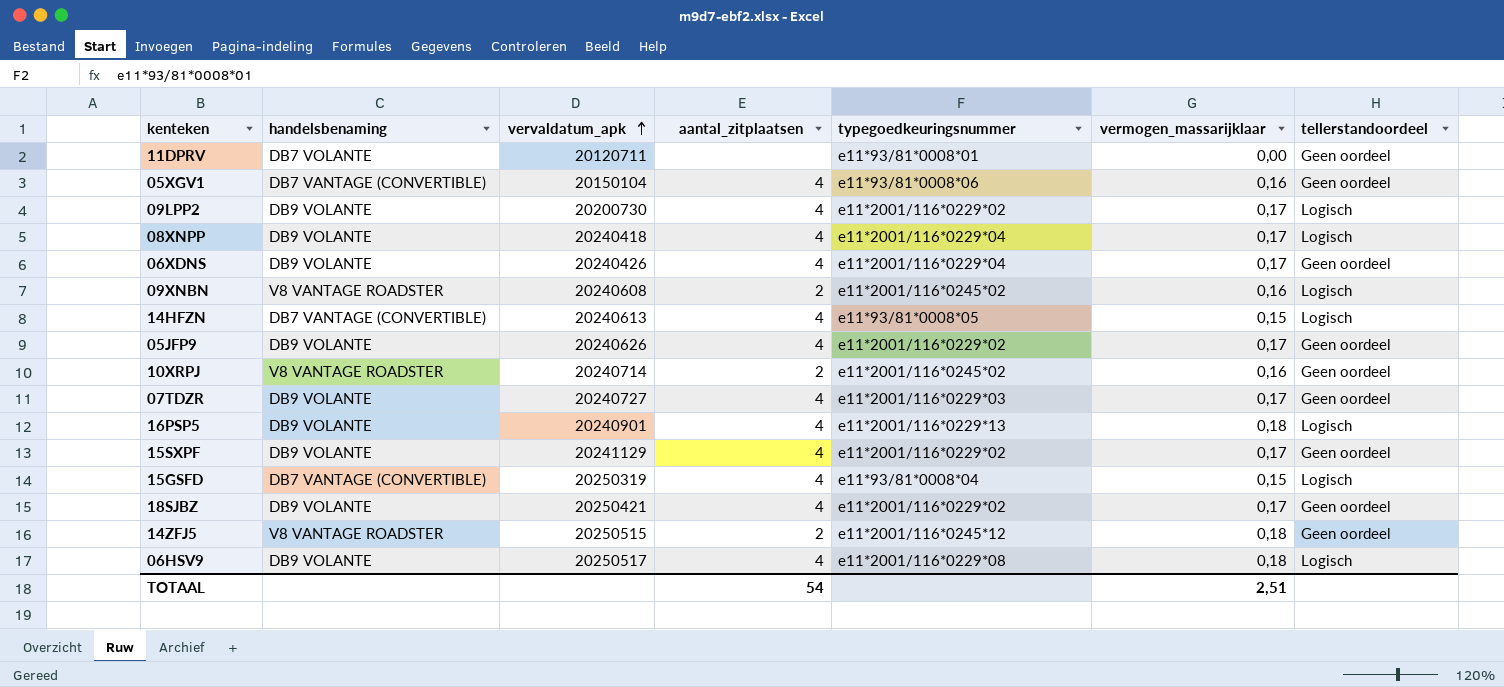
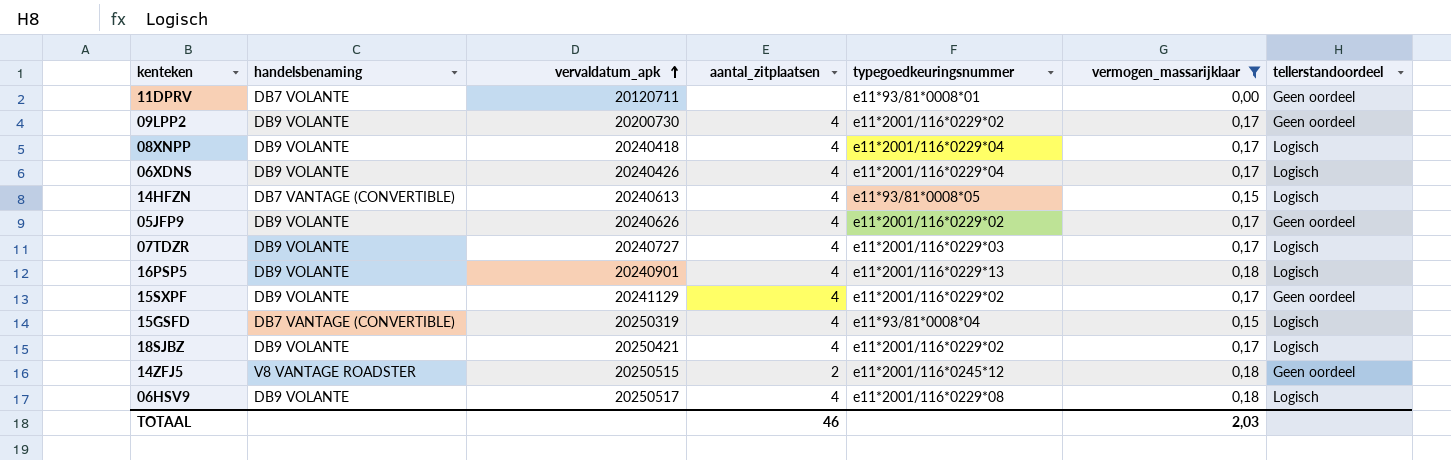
filter: none -> vermogen_massarijklaar != 0,16
09LPP2 | tellerstandoordeel: Logisch -> Geen oordeel
06XDNS | tellerstandoordeel: Geen oordeel -> Logisch
07TDZR | tellerstandoordeel: Geen oordeel -> Logisch
18SJBZ | tellerstandoordeel: Geen oordeel -> Logisch
TOTAAL | aantal_zitplaatsen: 54 -> 46
TOTAAL | vermogen_massarijklaar: 2,51 -> 2,03

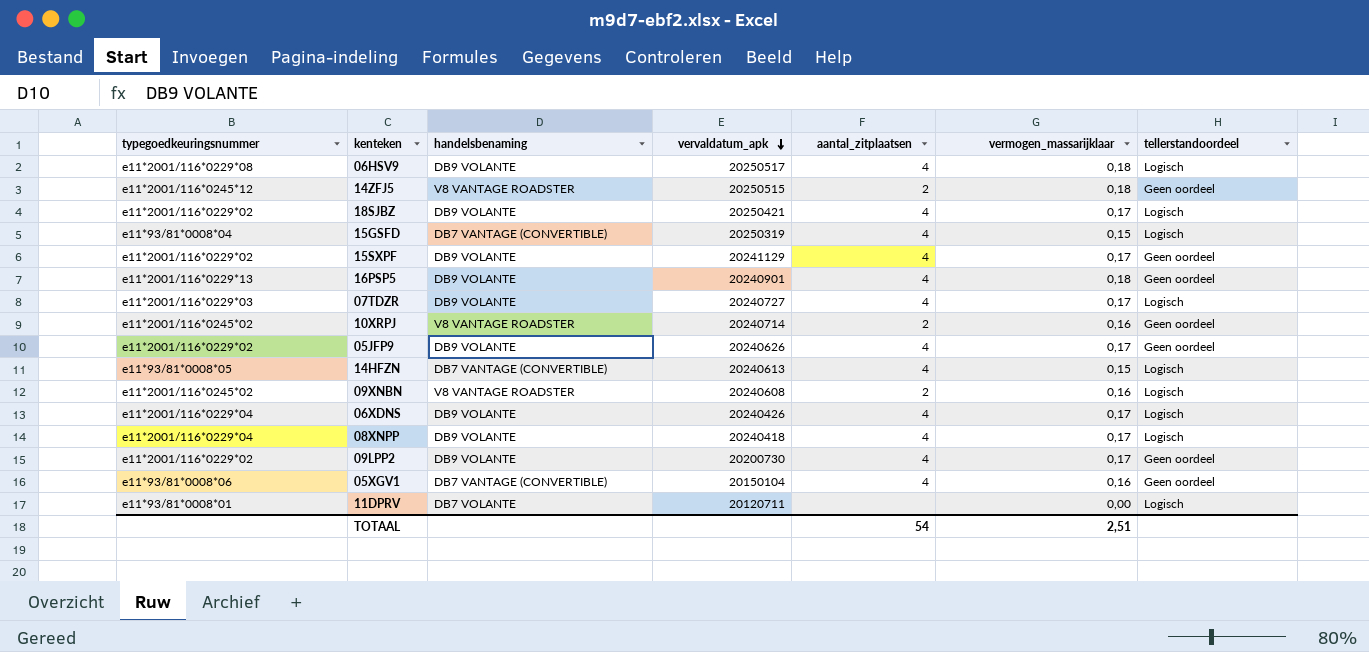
filter: vermogen_massarijklaar != 0,16 -> none
row order: vervaldatum_apk ascending -> vervaldatum_apk descending
column typegoedkeuringsnummer | position: 5 -> 1
16PSP5 | tellerstandoordeel: Logisch -> Geen oordeel
11DPRV | tellerstandoordeel: Geen oordeel -> Logisch
TOTAAL | aantal_zitplaatsen: 46 -> 54
TOTAAL | vermogen_massarijklaar: 2,03 -> 2,51

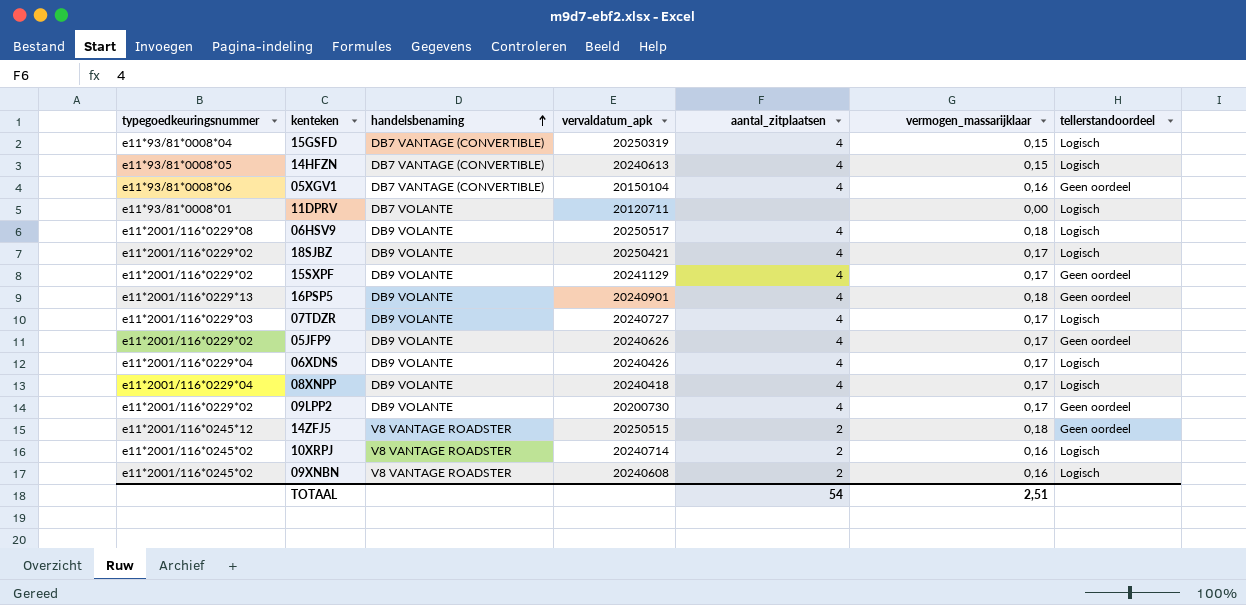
row order: vervaldatum_apk descending -> handelsbenaming ascending
10XRPJ | tellerstandoordeel: Geen oordeel -> Logisch

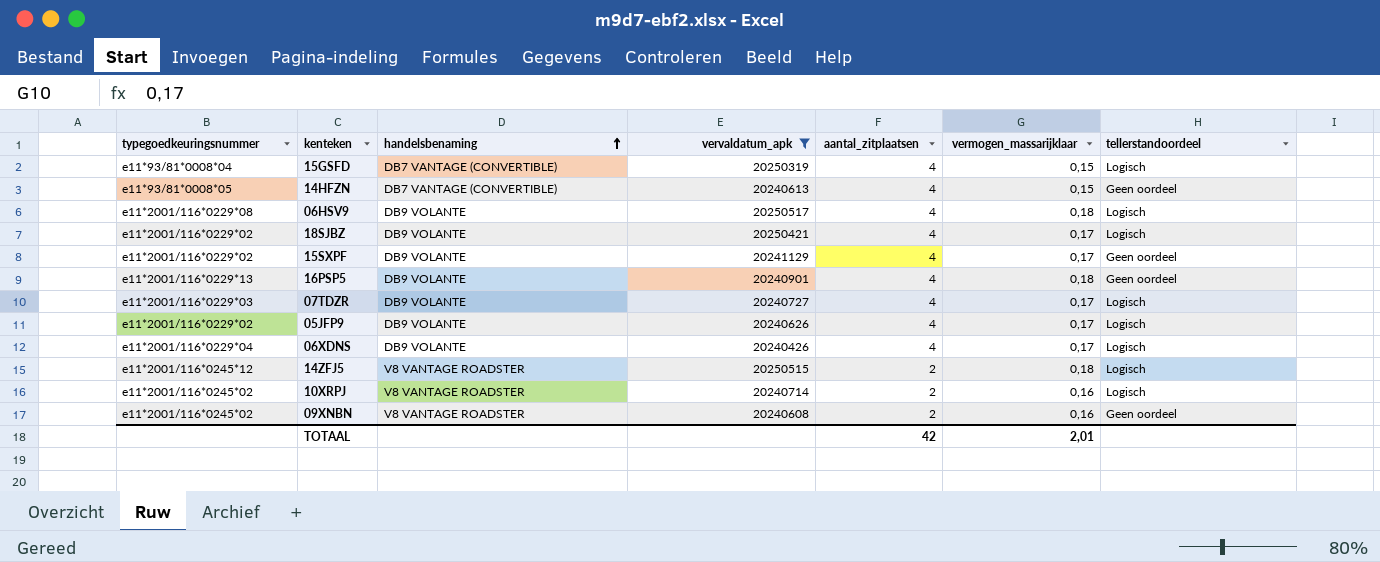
filter: none -> vervaldatum_apk >= 20240426
14HFZN | tellerstandoordeel: Logisch -> Geen oordeel
05JFP9 | tellerstandoordeel: Geen oordeel -> Logisch
14ZFJ5 | tellerstandoordeel: Geen oordeel -> Logisch
09XNBN | tellerstandoordeel: Logisch -> Geen oordeel
TOTAAL | aantal_zitplaatsen: 54 -> 42
TOTAAL | vermogen_massarijklaar: 2,51 -> 2,01

